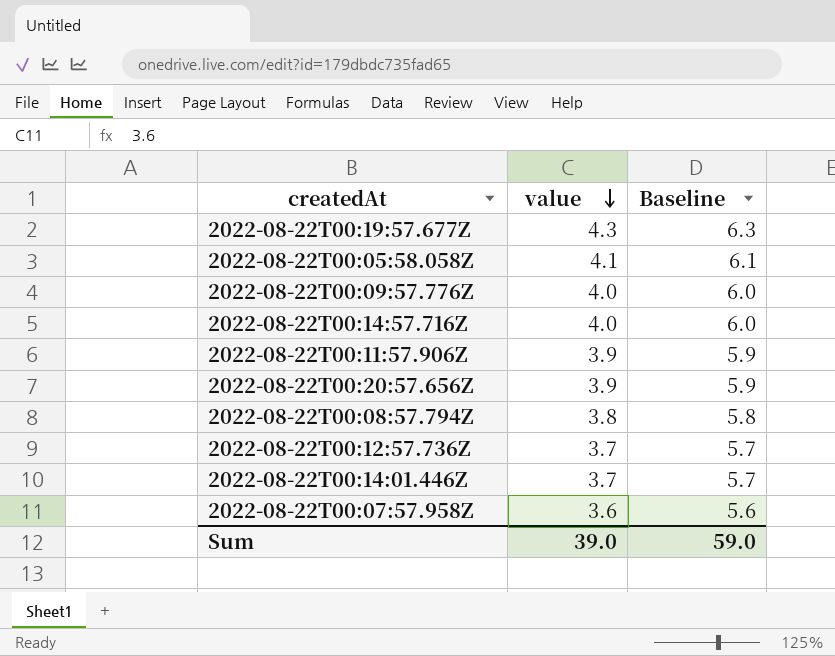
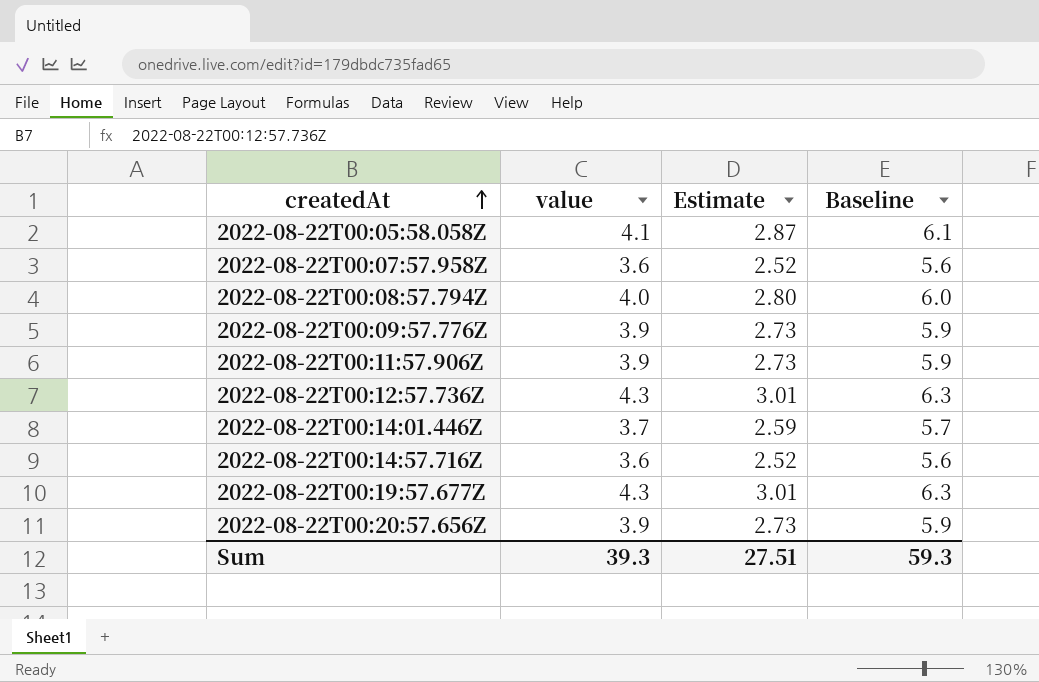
row order: value descending -> createdAt ascending
column Estimate | formula: none -> [value] * 0.7
2022-08-22T00:08:57.794Z | value: 3.8 -> 4.0
2022-08-22T00:08:57.794Z | Baseline: 5.8 -> 6.0
2022-08-22T00:09:57.776Z | value: 4.0 -> 3.9
2022-08-22T00:09:57.776Z | Baseline: 6.0 -> 5.9
2022-08-22T00:12:57.736Z | value: 3.7 -> 4.3
2022-08-22T00:12:57.736Z | Baseline: 5.7 -> 6.3
2022-08-22T00:14:57.716Z | value: 4.0 -> 3.6
2022-08-22T00:14:57.716Z | Baseline: 6.0 -> 5.6
Sum | value: 39.0 -> 39.3
Sum | Baseline: 59.0 -> 59.3

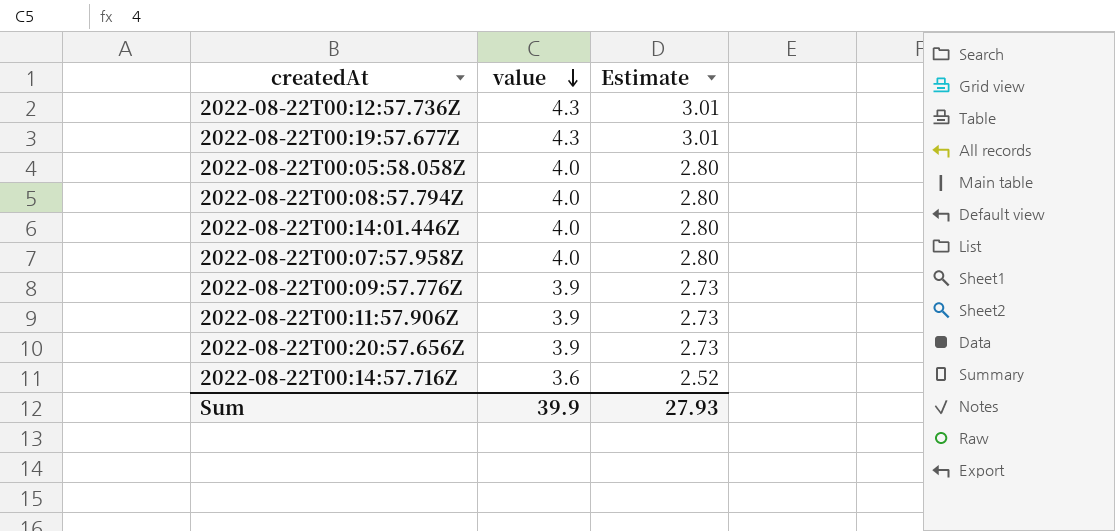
row order: createdAt ascending -> value descending
column Baseline | formula: [value] + 2 -> none
2022-08-22T00:05:58.058Z | value: 4.1 -> 4.0
2022-08-22T00:05:58.058Z | Estimate: 2.87 -> 2.80
2022-08-22T00:14:01.446Z | value: 3.7 -> 4.0
2022-08-22T00:14:01.446Z | Estimate: 2.59 -> 2.80
2022-08-22T00:07:57.958Z | value: 3.6 -> 4.0
2022-08-22T00:07:57.958Z | Estimate: 2.52 -> 2.80
Sum | value: 39.3 -> 39.9
Sum | Estimate: 27.51 -> 27.93

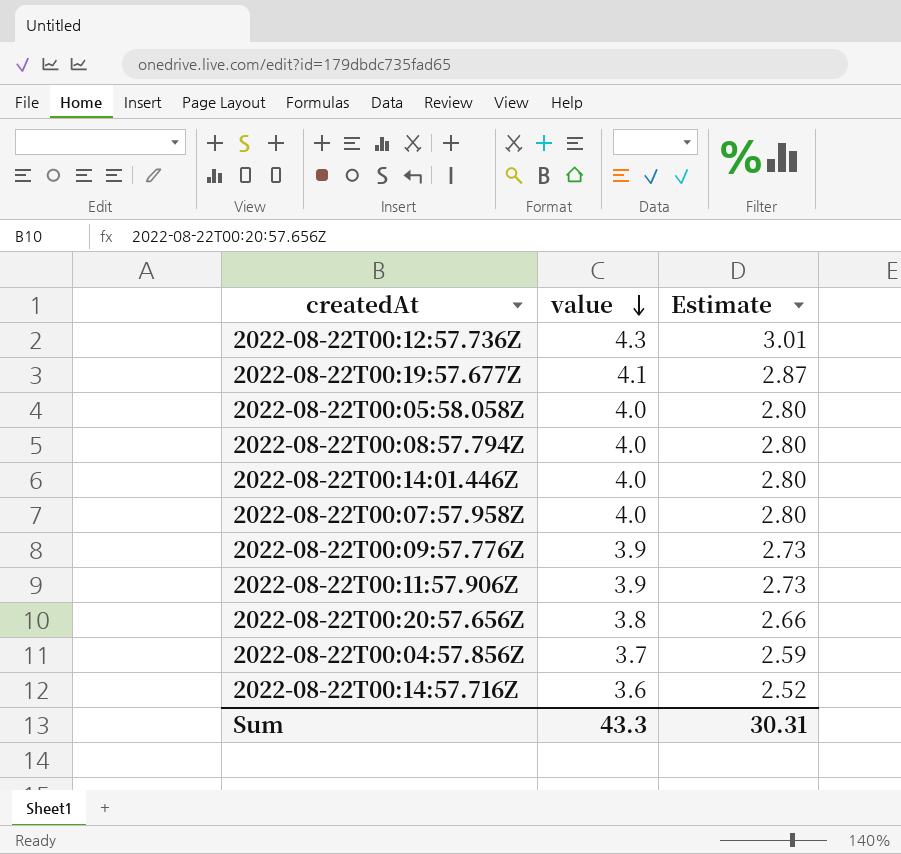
2022-08-22T00:19:57.677Z | value: 4.3 -> 4.1
2022-08-22T00:19:57.677Z | Estimate: 3.01 -> 2.87
2022-08-22T00:20:57.656Z | value: 3.9 -> 3.8
2022-08-22T00:20:57.656Z | Estimate: 2.73 -> 2.66
row 2022-08-22T00:04:57.856Z: none -> 3.7 | 2.59
Sum | value: 39.9 -> 43.3
Sum | Estimate: 27.93 -> 30.31

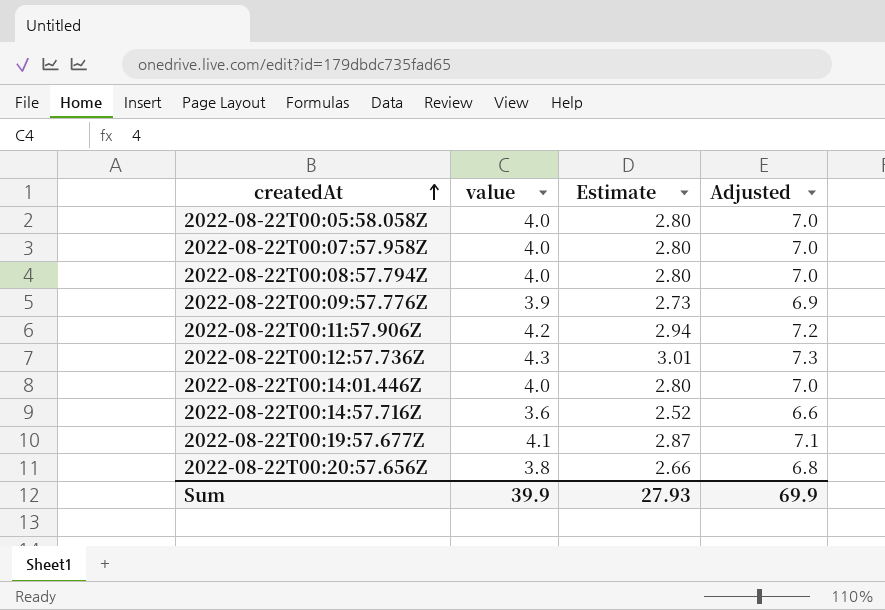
row order: value descending -> createdAt ascending
column Adjusted | formula: none -> [value] + 3
row 2022-08-22T00:04:57.856Z: 3.7 | 2.59 -> none
2022-08-22T00:11:57.906Z | value: 3.9 -> 4.2
2022-08-22T00:11:57.906Z | Estimate: 2.73 -> 2.94
Sum | value: 43.3 -> 39.9
Sum | Estimate: 30.31 -> 27.93

